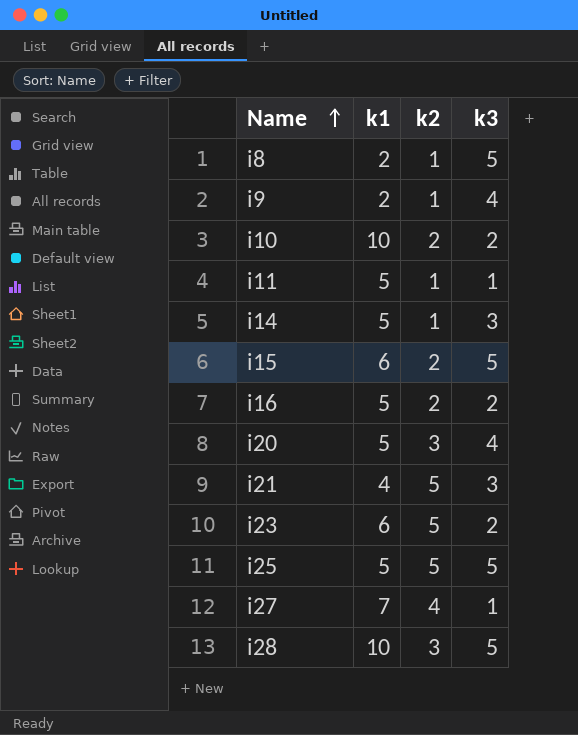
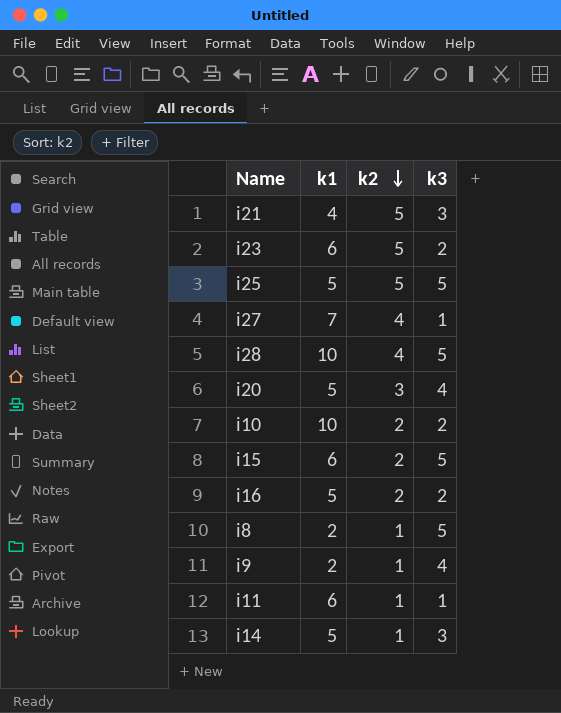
row order: Name ascending -> k2 descending
i28 | k2: 3 -> 4
i11 | k1: 5 -> 6

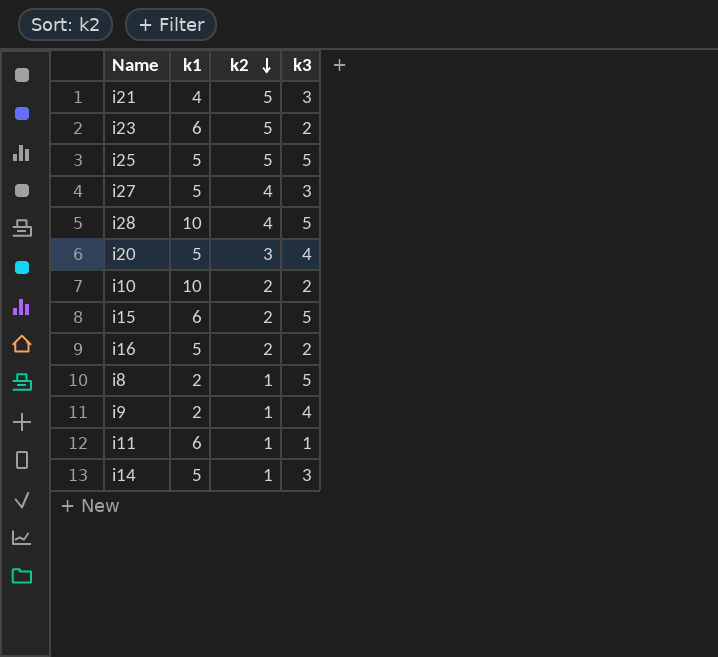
i27 | k1: 7 -> 5
i27 | k3: 1 -> 3

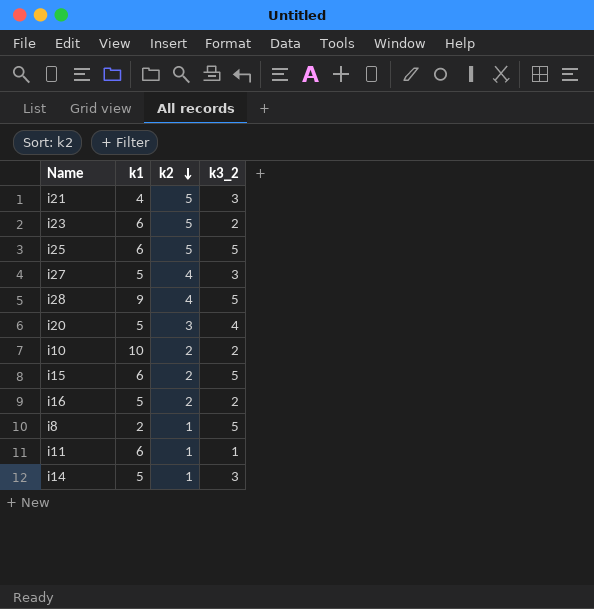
column name: k3 -> k3_2
row i9: 2 | 1 | 4 -> none
i25 | k1: 5 -> 6
i28 | k1: 10 -> 9

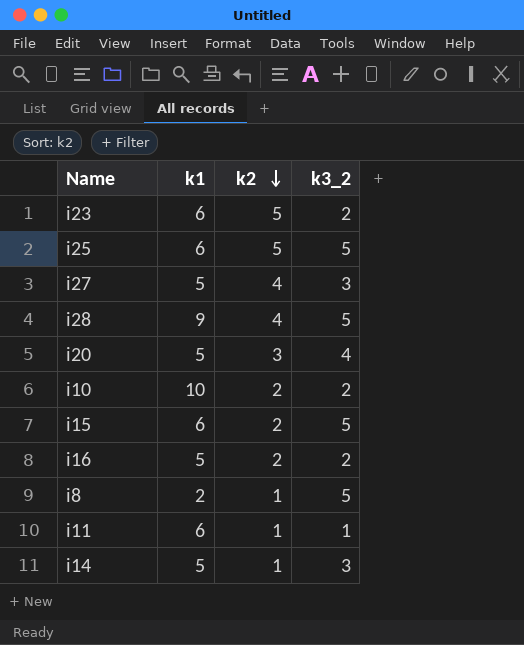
row i21: 4 | 5 | 3 -> none

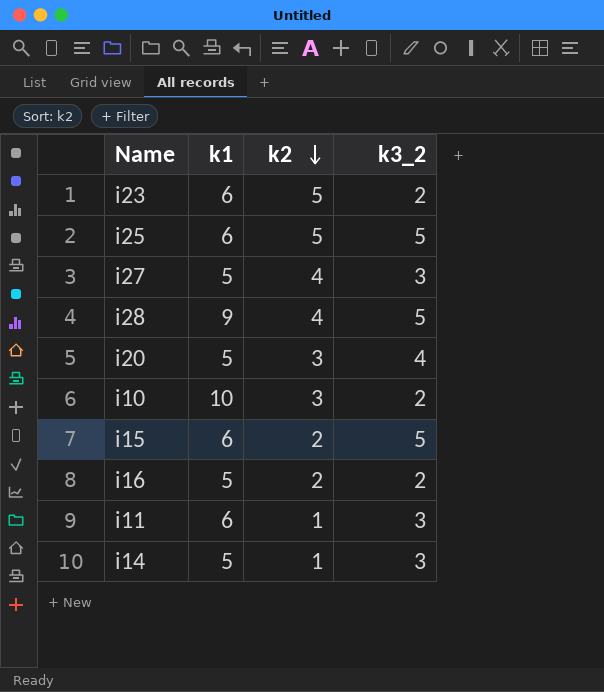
row i8: 2 | 1 | 5 -> none
i10 | k2: 2 -> 3
i11 | k3_2: 1 -> 3

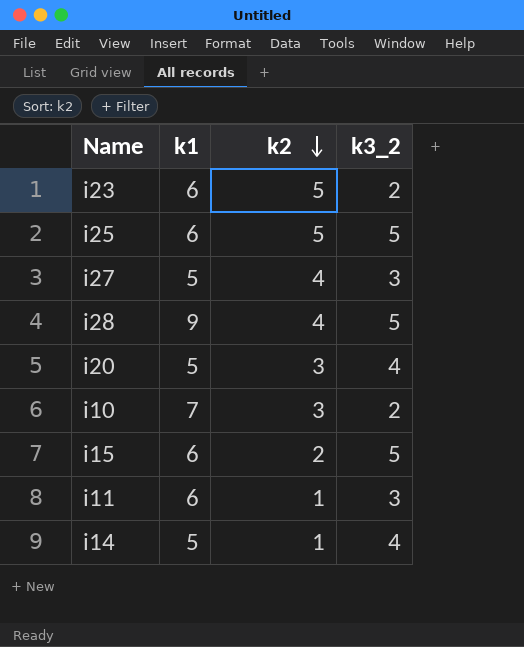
row i16: 5 | 2 | 2 -> none
i10 | k1: 10 -> 7
i14 | k3_2: 3 -> 4

